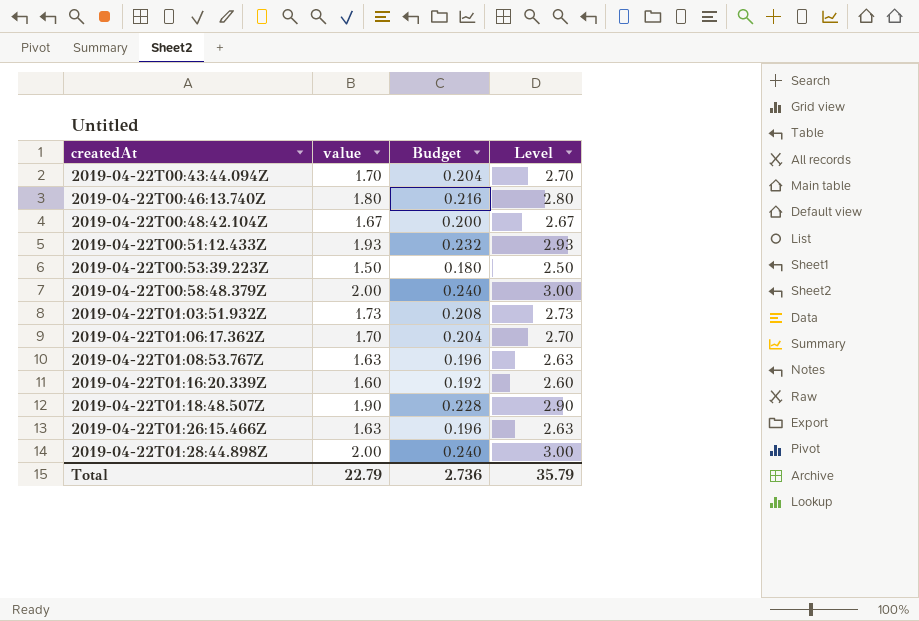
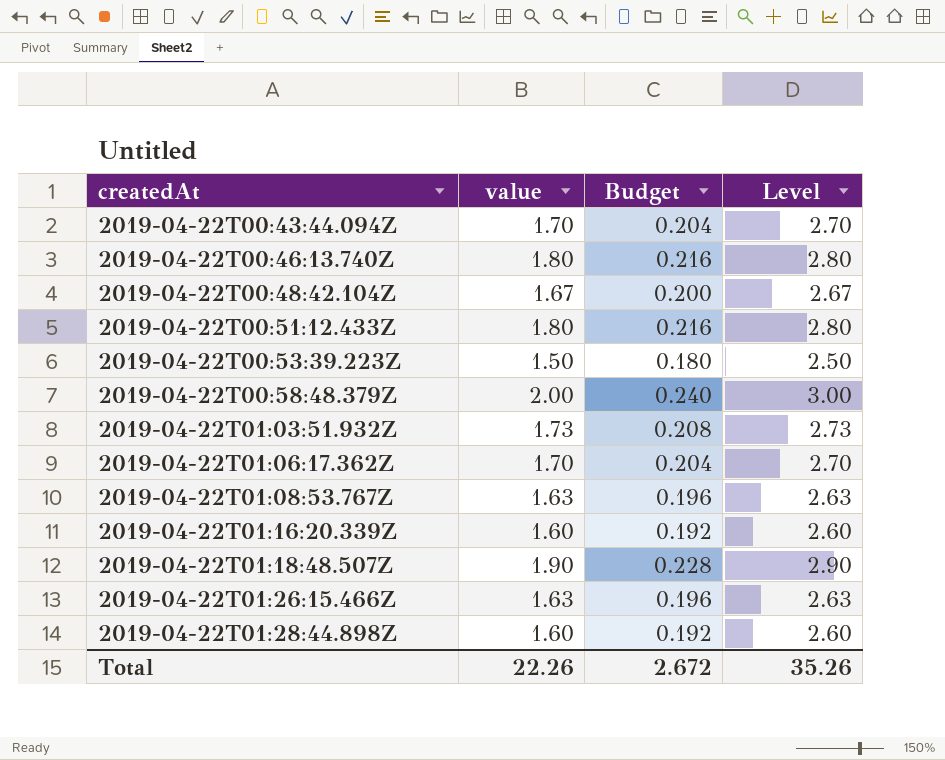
2019-04-22T00:51:12.433Z | value: 1.93 -> 1.80
2019-04-22T00:51:12.433Z | Budget: 0.232 -> 0.216
2019-04-22T00:51:12.433Z | Level: 2.93 -> 2.80
2019-04-22T01:28:44.898Z | value: 2.00 -> 1.60
2019-04-22T01:28:44.898Z | Budget: 0.240 -> 0.192
2019-04-22T01:28:44.898Z | Level: 3.00 -> 2.60
Total | value: 22.79 -> 22.26
Total | Budget: 2.736 -> 2.672
Total | Level: 35.79 -> 35.26

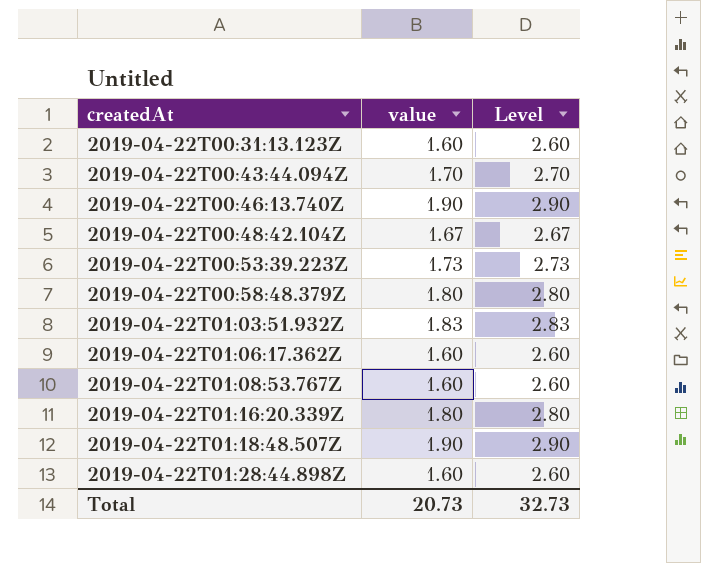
column Budget | formula: [value] * 0.12 -> none
row 2019-04-22T00:51:12.433Z: 1.80 | 0.216 | 2.80 -> none
row 2019-04-22T01:26:15.466Z: 1.63 | 0.196 | 2.63 -> none
row 2019-04-22T00:31:13.123Z: none -> 1.60 | 2.60
2019-04-22T00:46:13.740Z | value: 1.80 -> 1.90
2019-04-22T00:46:13.740Z | Level: 2.80 -> 2.90
2019-04-22T00:53:39.223Z | value: 1.50 -> 1.73
2019-04-22T00:53:39.223Z | Level: 2.50 -> 2.73
2019-04-22T00:58:48.379Z | value: 2.00 -> 1.80
2019-04-22T00:58:48.379Z | Level: 3.00 -> 2.80
2019-04-22T01:03:51.932Z | value: 1.73 -> 1.83
2019-04-22T01:03:51.932Z | Level: 2.73 -> 2.83
2019-04-22T01:06:17.362Z | value: 1.70 -> 1.60
2019-04-22T01:06:17.362Z | Level: 2.70 -> 2.60
2019-04-22T01:08:53.767Z | value: 1.63 -> 1.60
2019-04-22T01:08:53.767Z | Level: 2.63 -> 2.60
2019-04-22T01:16:20.339Z | value: 1.60 -> 1.80
2019-04-22T01:16:20.339Z | Level: 2.60 -> 2.80
Total | value: 22.26 -> 20.73
Total | Level: 35.26 -> 32.73

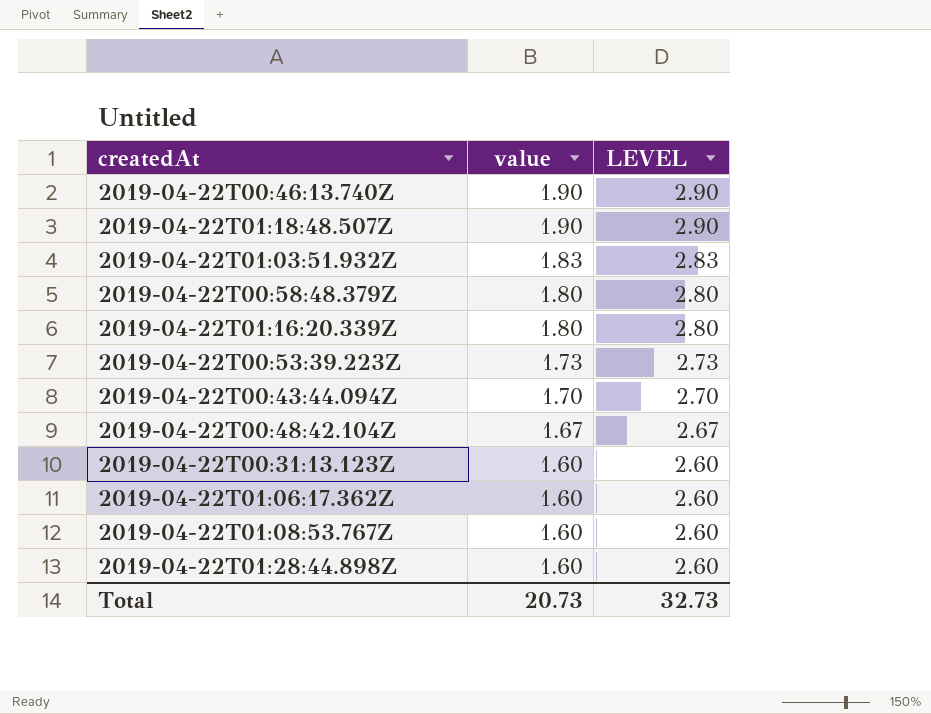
row order: createdAt ascending -> value descending
column name: Level -> LEVEL

